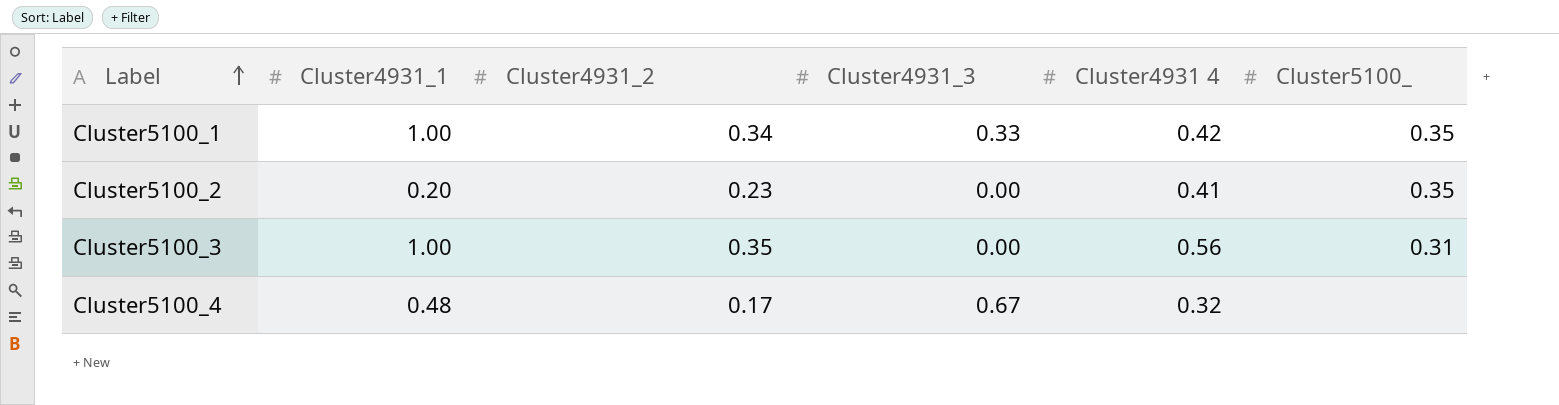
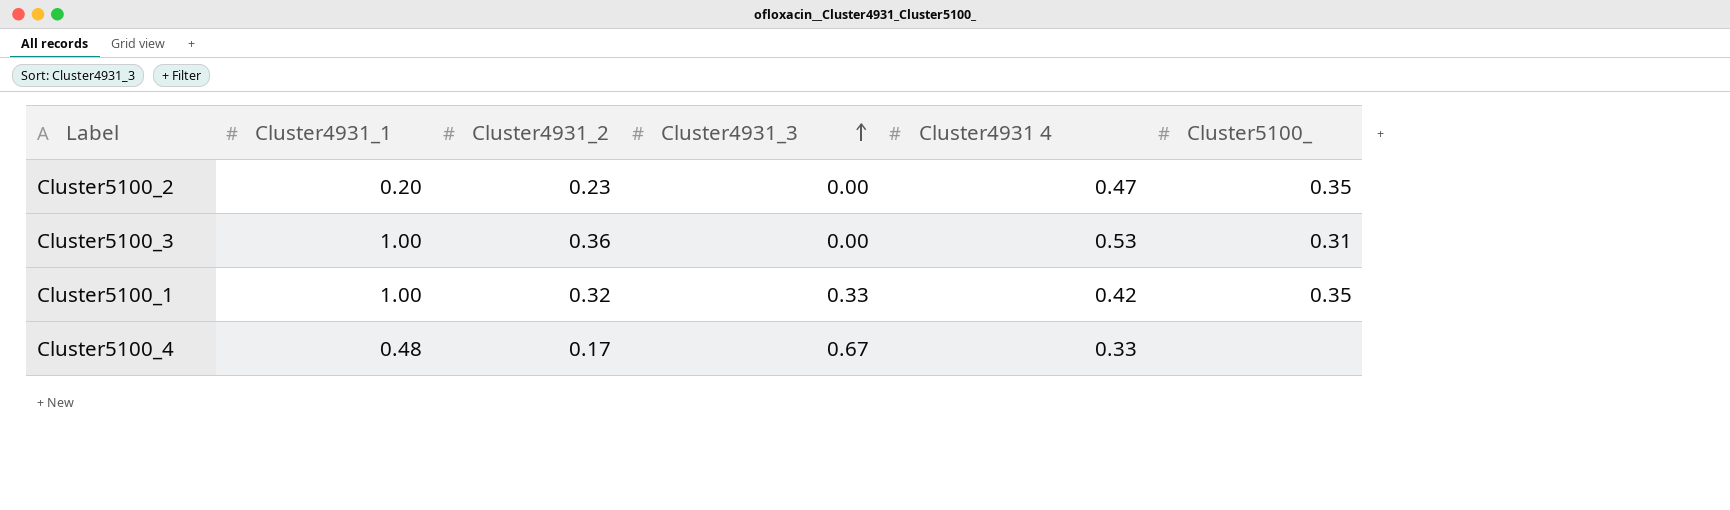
row order: Label ascending -> Cluster4931_3 ascending
Cluster5100_2 | Cluster4931 4: 0.41 -> 0.47
Cluster5100_3 | Cluster4931_2: 0.35 -> 0.36
Cluster5100_3 | Cluster4931 4: 0.56 -> 0.53
Cluster5100_1 | Cluster4931_2: 0.34 -> 0.32
Cluster5100_4 | Cluster4931 4: 0.32 -> 0.33

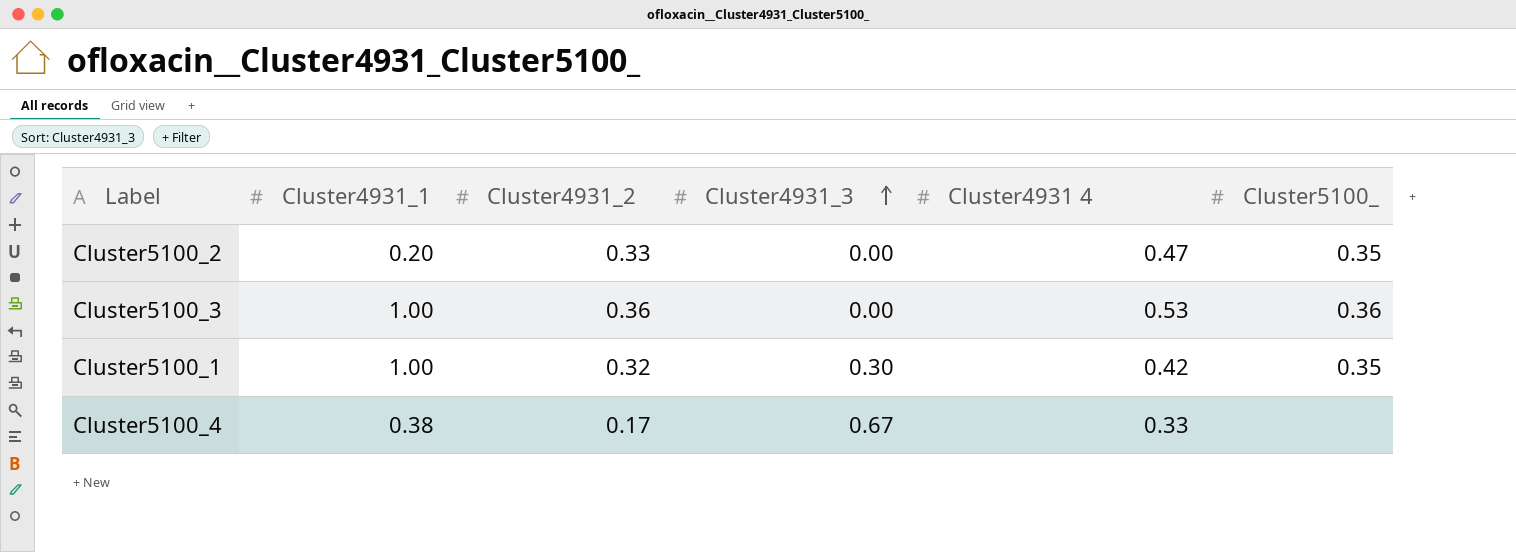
Cluster5100_2 | Cluster4931_2: 0.23 -> 0.33
Cluster5100_3 | Cluster5100_: 0.31 -> 0.36
Cluster5100_1 | Cluster4931_3: 0.33 -> 0.30
Cluster5100_4 | Cluster4931_1: 0.48 -> 0.38

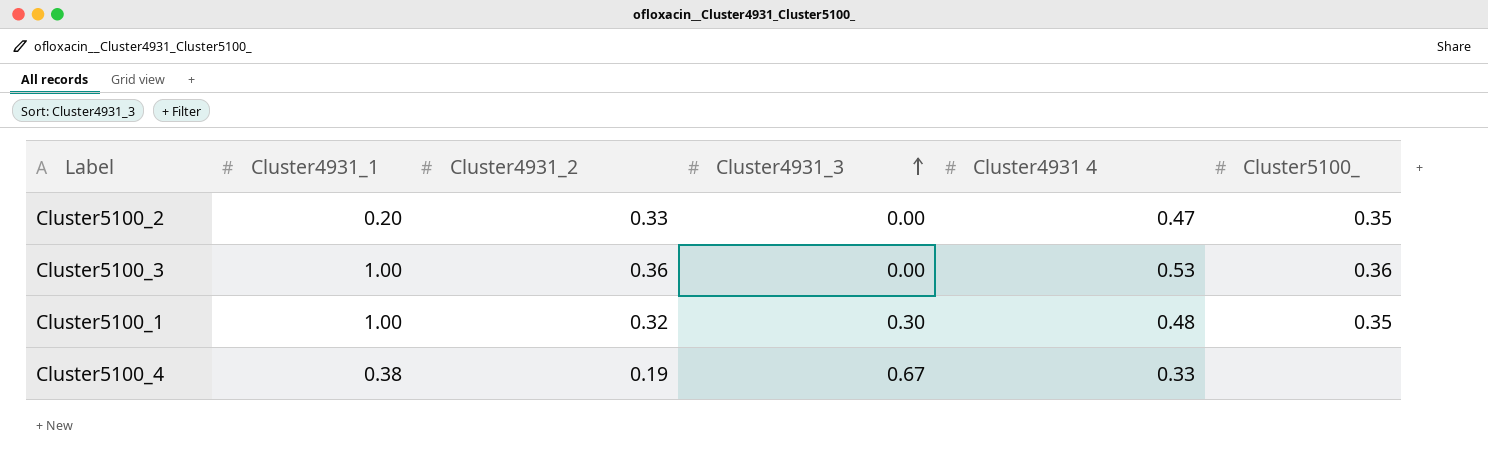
Cluster5100_1 | Cluster4931 4: 0.42 -> 0.48
Cluster5100_4 | Cluster4931_2: 0.17 -> 0.19

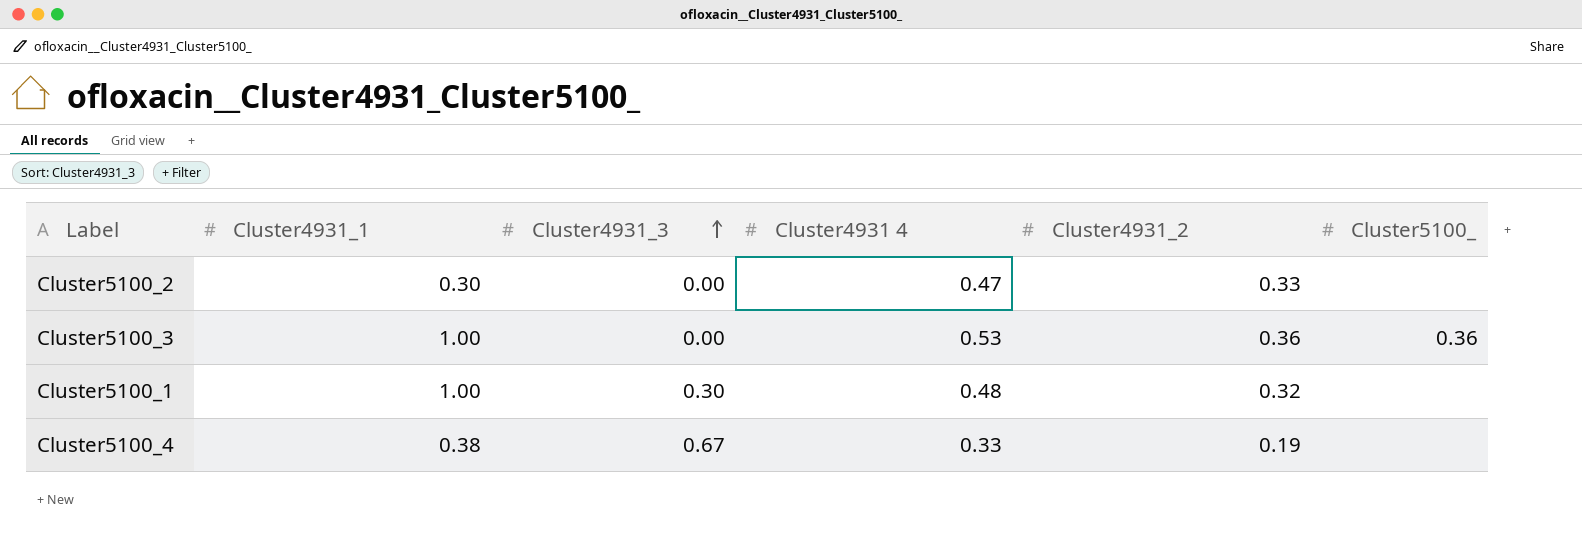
column Cluster4931_2 | position: 3 -> 5
Cluster5100_2 | Cluster4931_1: 0.20 -> 0.30
Cluster5100_2 | Cluster5100_: 0.35 -> none
Cluster5100_1 | Cluster5100_: 0.35 -> none

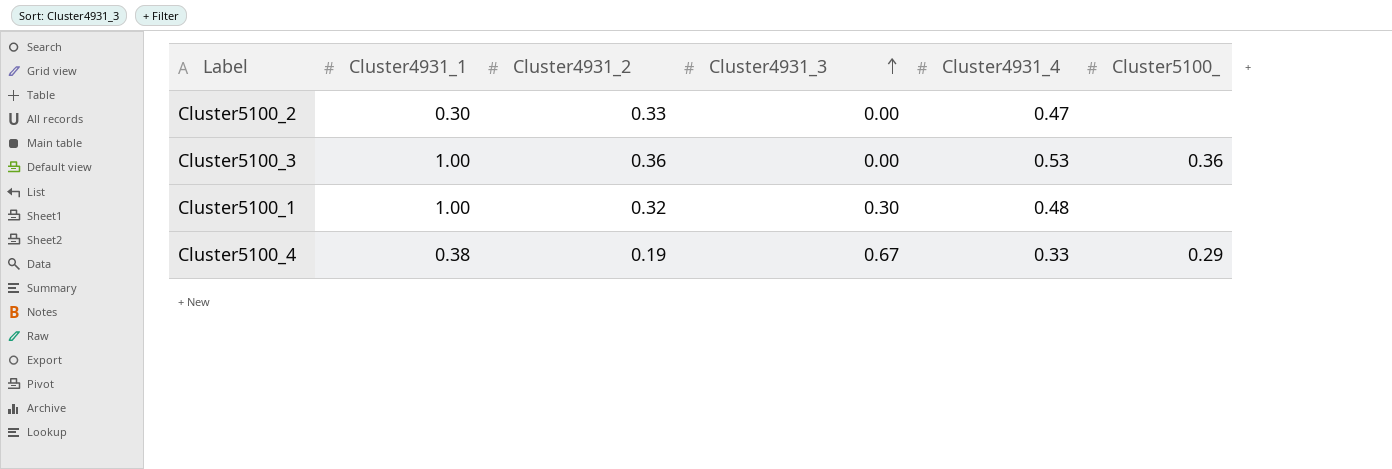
column Cluster4931_2 | position: 5 -> 3
column name: Cluster4931 4 -> Cluster4931_4
Cluster5100_4 | Cluster5100_: none -> 0.29

